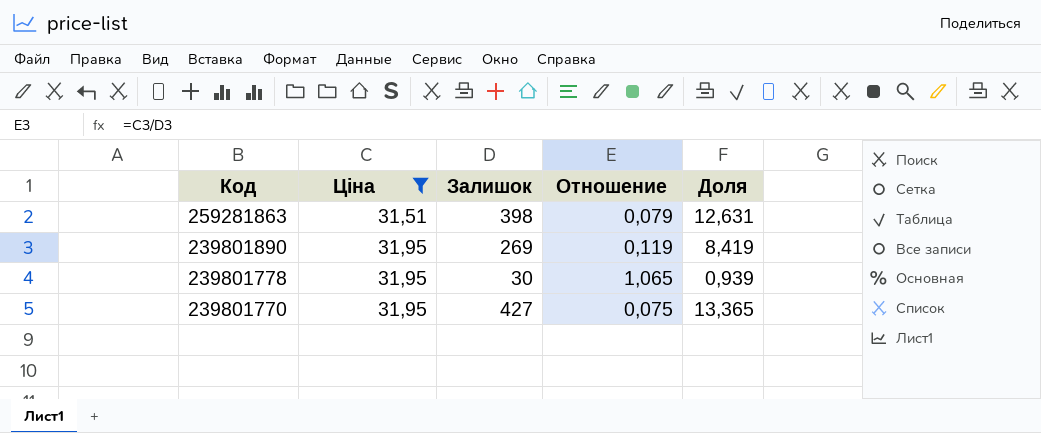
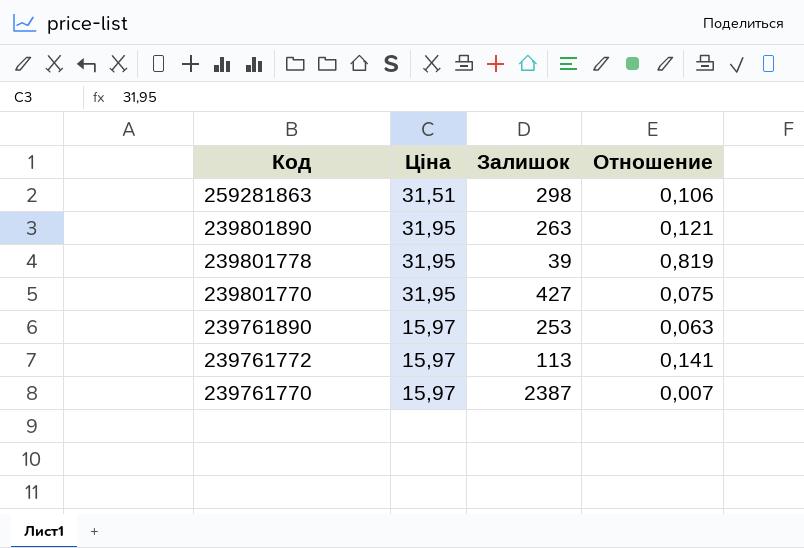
filter: Ціна != 15,97 -> none
column Доля | formula: [Залишок] / [Ціна] -> none
259281863 | Залишок: 398 -> 298
259281863 | Отношение: 0,079 -> 0,106
239801890 | Залишок: 269 -> 263
239801890 | Отношение: 0,119 -> 0,121
239801778 | Залишок: 30 -> 39
239801778 | Отношение: 1,065 -> 0,819

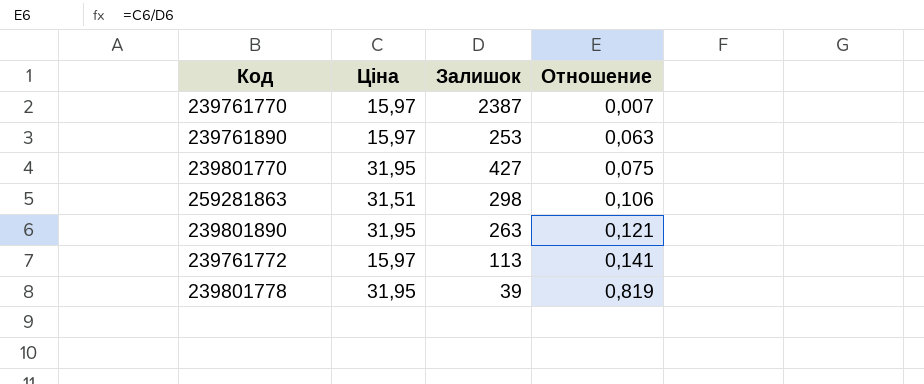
row order: Код descending -> Отношение ascending

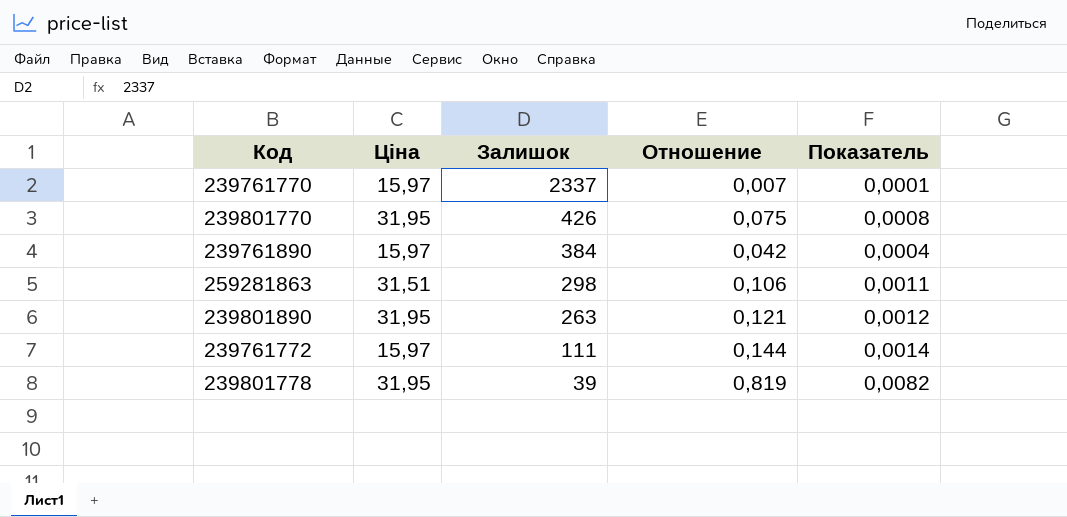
row order: Отношение ascending -> Залишок descending
column Показатель | formula: none -> [Отношение] * 0,01
239761770 | Залишок: 2387 -> 2337
239801770 | Залишок: 427 -> 426
239761890 | Залишок: 253 -> 384
239761890 | Отношение: 0,063 -> 0,042
239761772 | Залишок: 113 -> 111
239761772 | Отношение: 0,141 -> 0,144

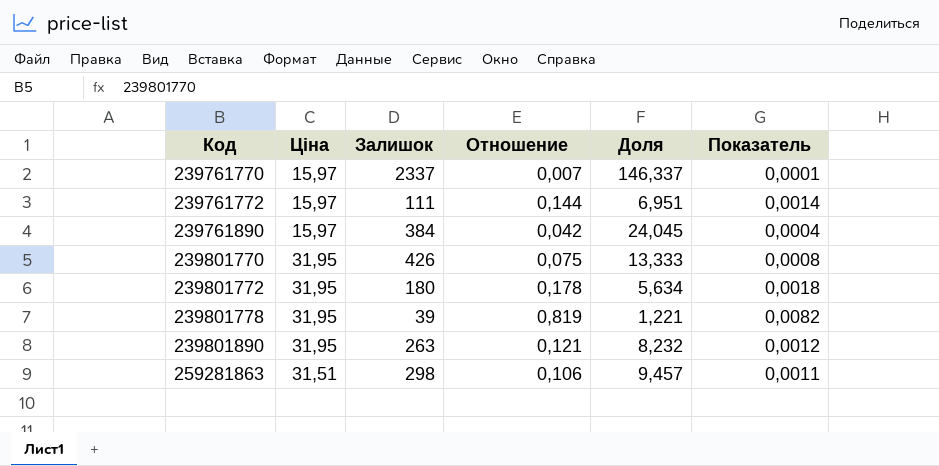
row order: Залишок descending -> Код ascending
column Доля | formula: none -> [Залишок] / [Ціна]
row 239801772: none -> 31,95 | 180 | 0,178 | 5,634 | 0,0018

